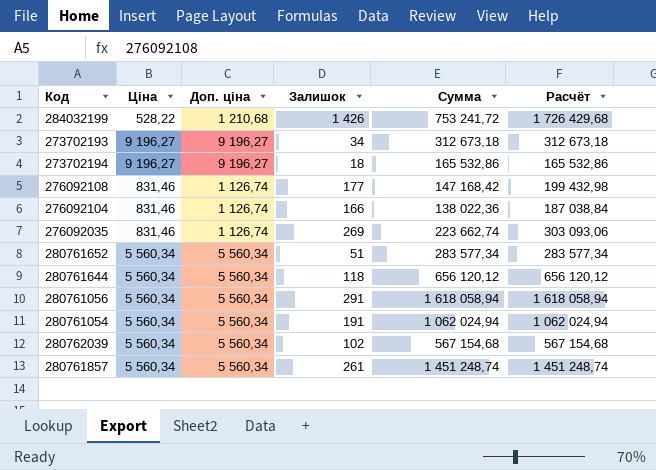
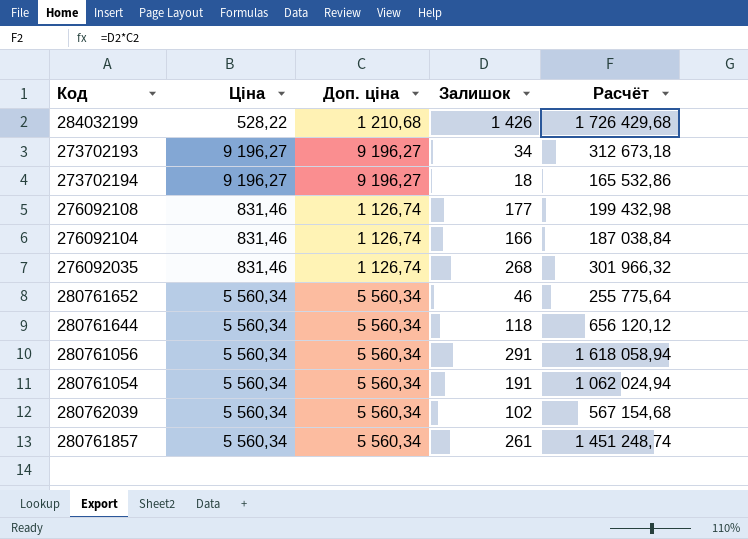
column Сумма | formula: [Ціна] * [Залишок] -> none
276092035 | Залишок: 269 -> 268
276092035 | Расчёт: 303 093,06 -> 301 966,32
280761652 | Залишок: 51 -> 46
280761652 | Расчёт: 283 577,34 -> 255 775,64

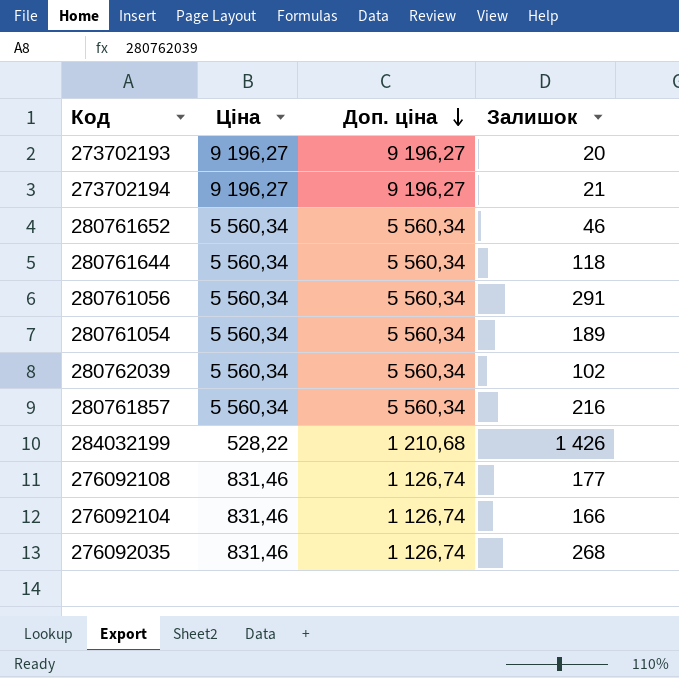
row order: none -> Доп. ціна descending
column Расчёт | formula: [Доп. ціна] * [Залишок] -> none
273702193 | Залишок: 34 -> 20
273702194 | Залишок: 18 -> 21
280761054 | Залишок: 191 -> 189
280761857 | Залишок: 261 -> 216

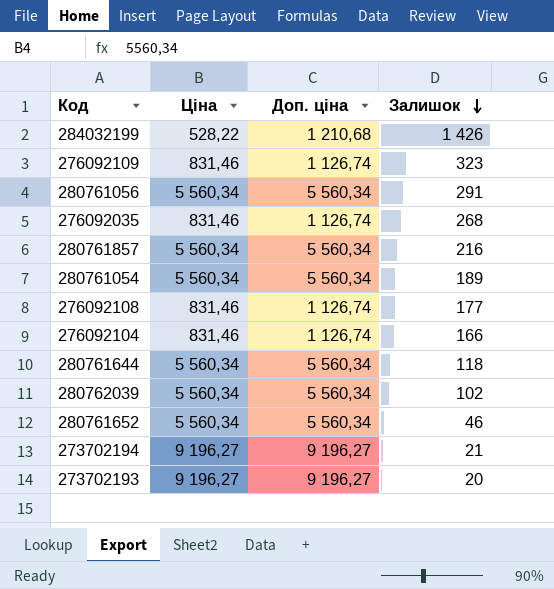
row order: Доп. ціна descending -> Залишок descending
row 276092109: none -> 831,46 | 1 126,74 | 323

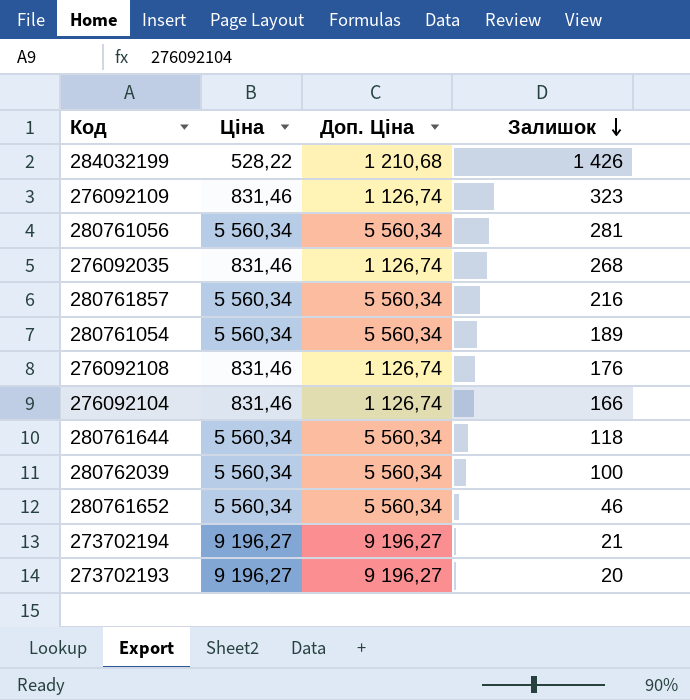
column name: Доп. ціна -> Доп. Ціна
280761056 | Залишок: 291 -> 281
276092108 | Залишок: 177 -> 176
280762039 | Залишок: 102 -> 100

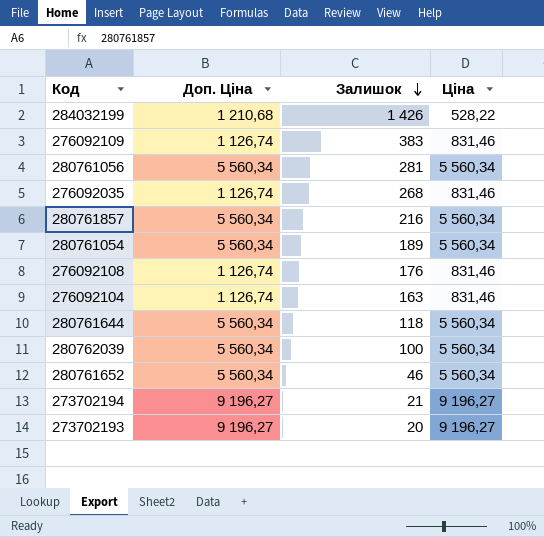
column Ціна | position: 2 -> 4
276092109 | Залишок: 323 -> 383
276092104 | Залишок: 166 -> 163

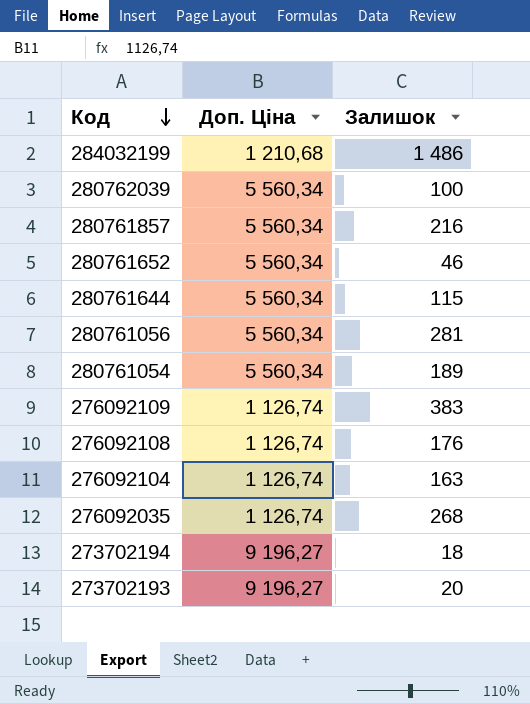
row order: Залишок descending -> Код descending
column Ціна | position: 4 -> none
284032199 | Залишок: 1 426 -> 1 486
280761644 | Залишок: 118 -> 115
273702194 | Залишок: 21 -> 18

